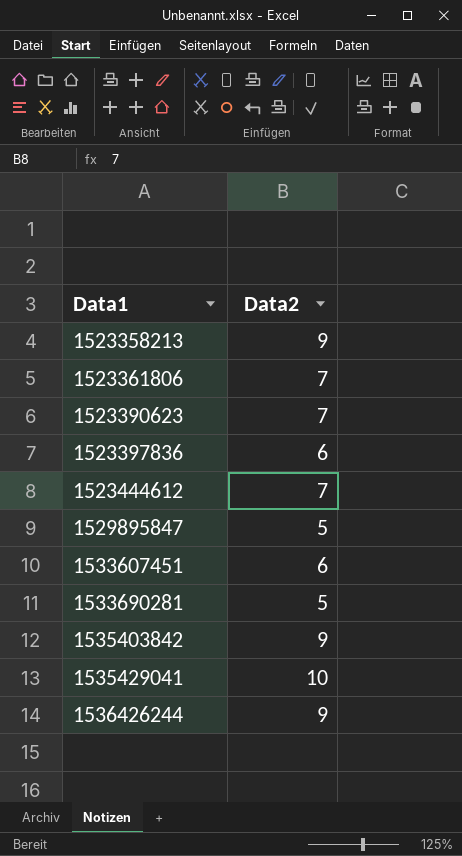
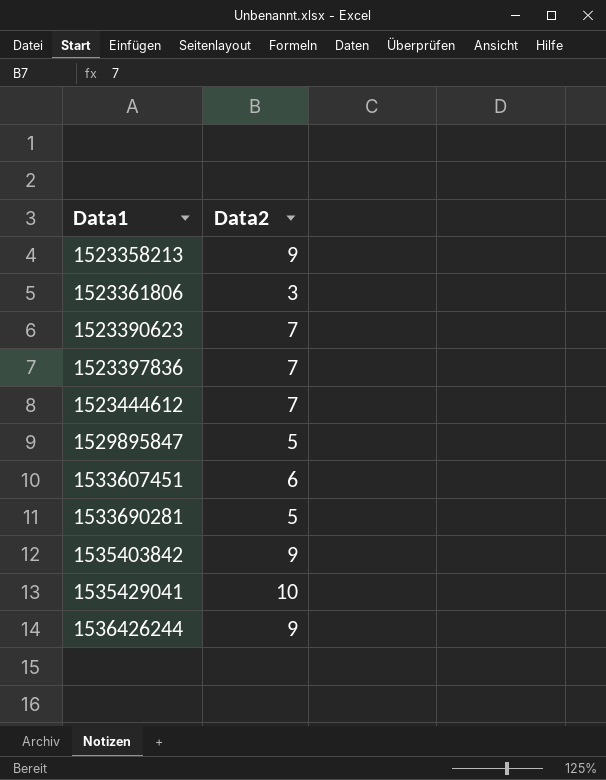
1523361806 | Data2: 7 -> 3
1523397836 | Data2: 6 -> 7

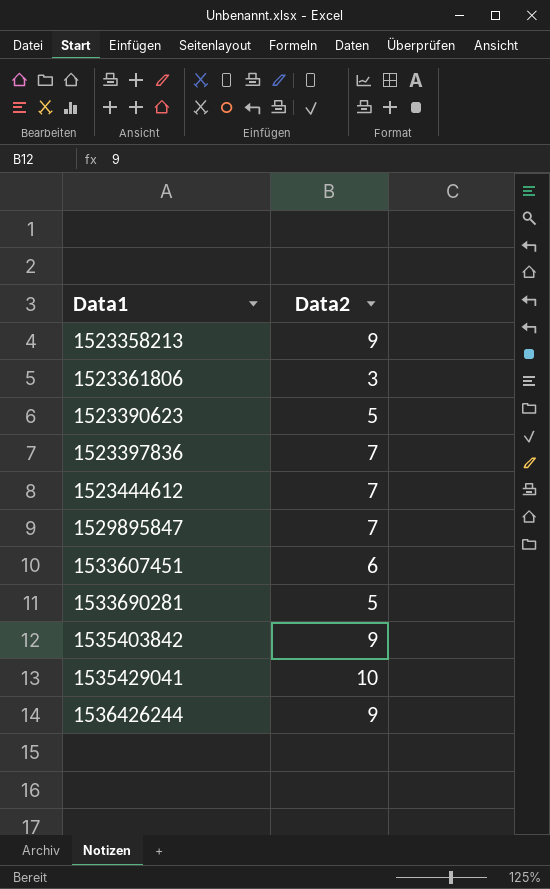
1523390623 | Data2: 7 -> 5
1529895847 | Data2: 5 -> 7

